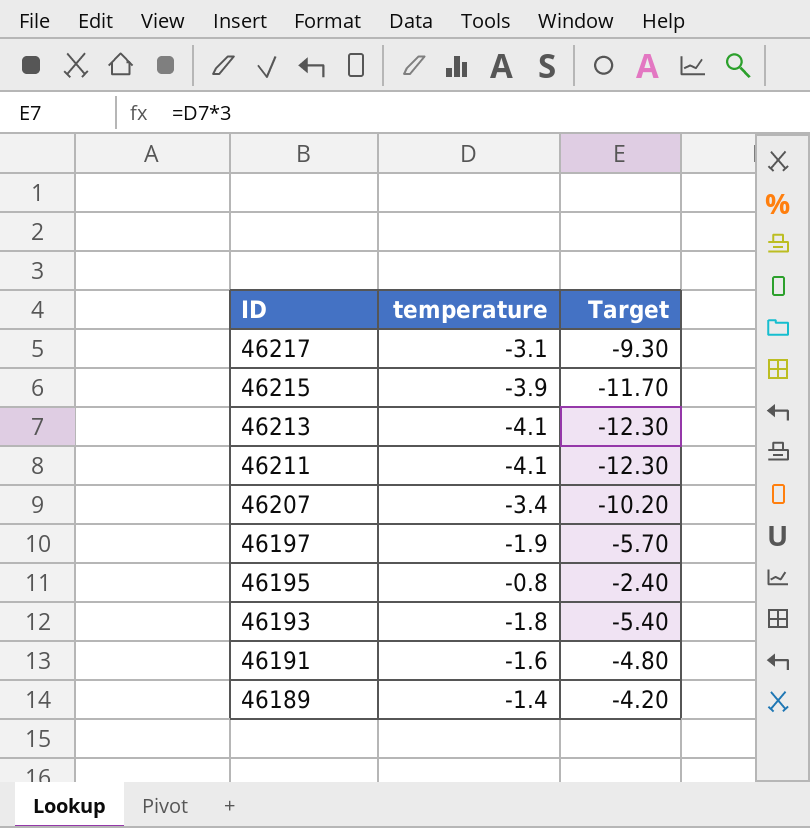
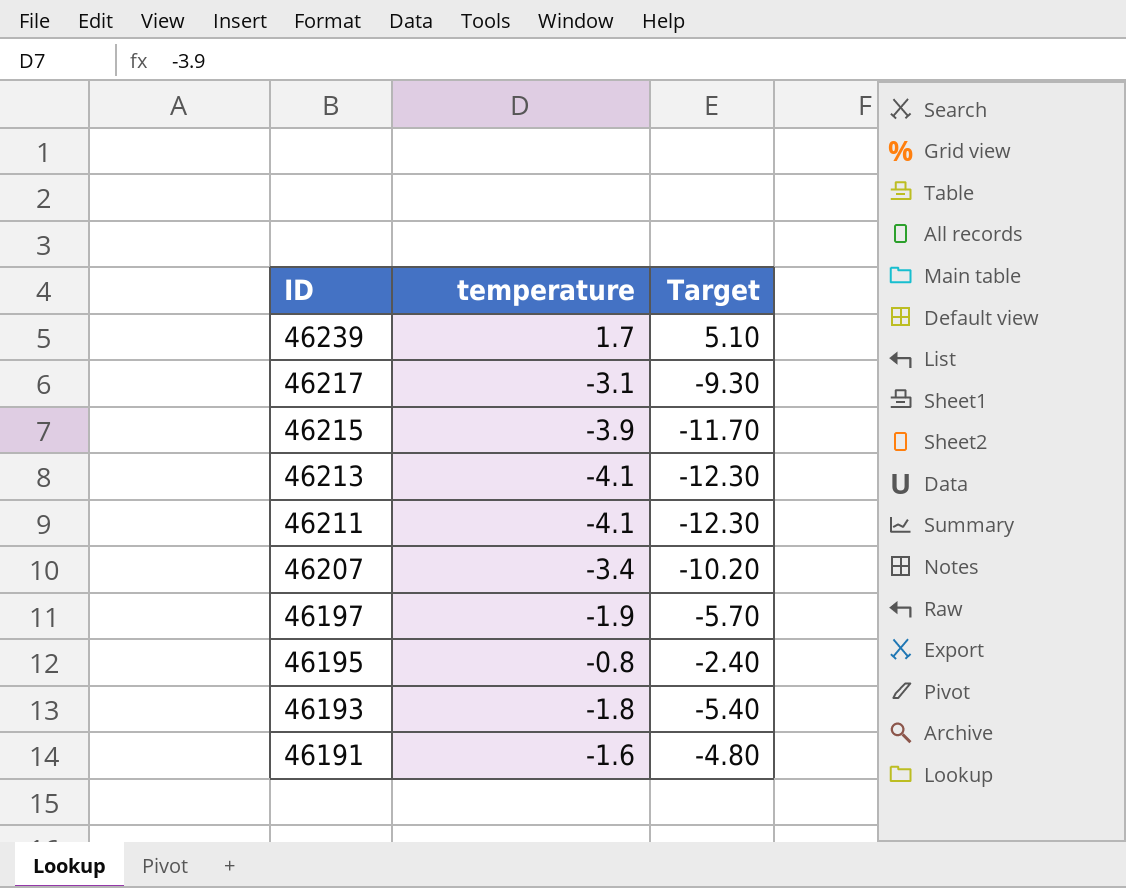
row 46189: -1.4 | -4.20 -> none
row 46239: none -> 1.7 | 5.10

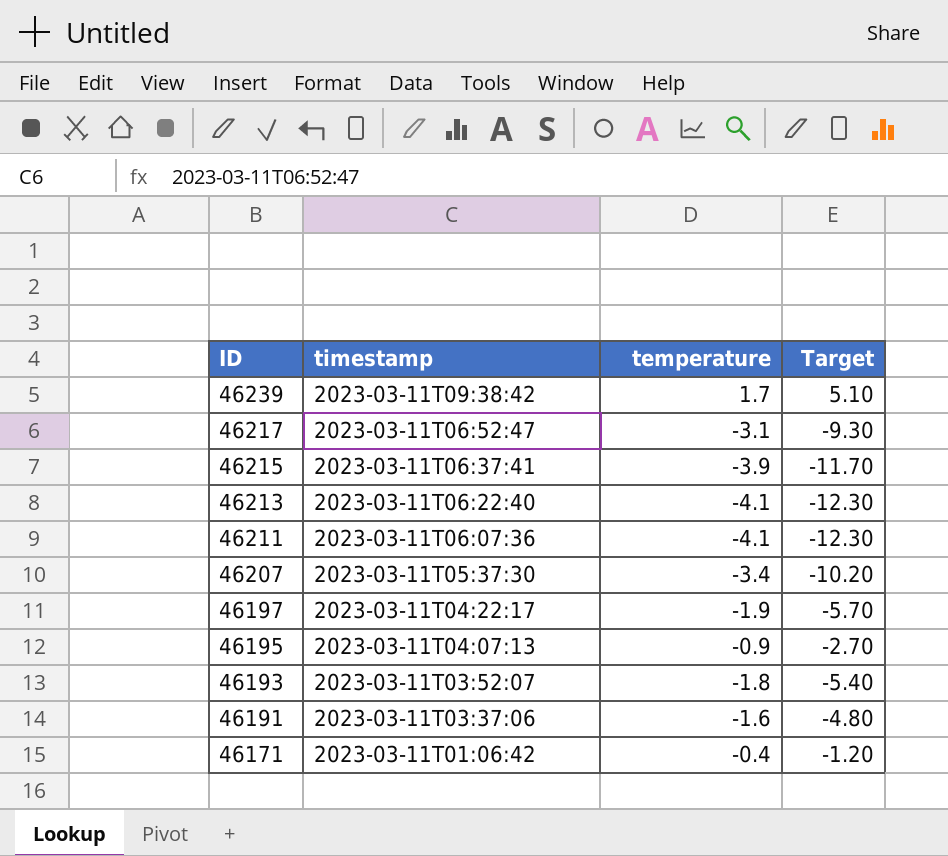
column timestamp | position: none -> 2
46195 | temperature: -0.8 -> -0.9
46195 | Target: -2.40 -> -2.70
row 46171: none -> 2023-03-11T01:06:42 | -0.4 | -1.20

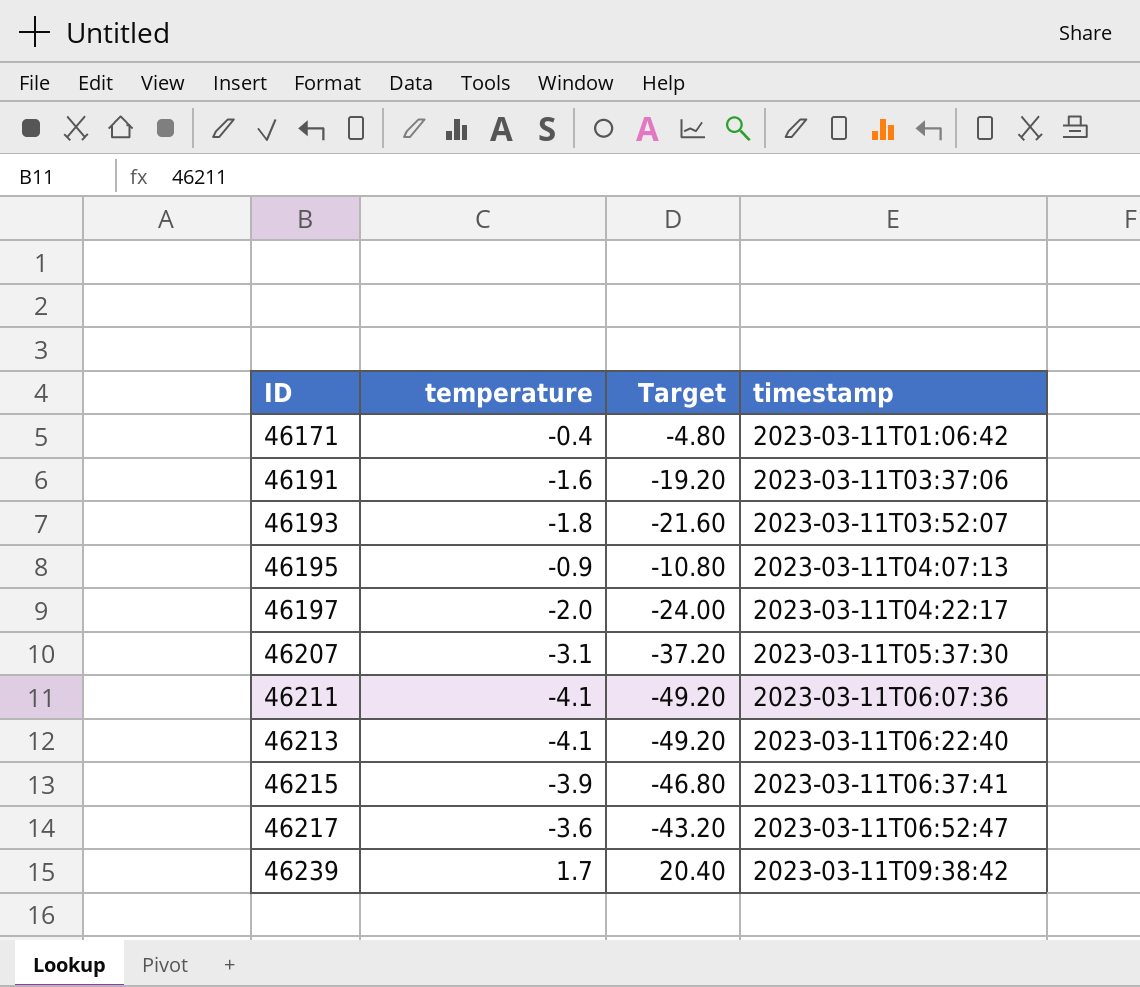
row order: ID descending -> ID ascending
column Target | formula: [temperature] * 3 -> [temperature] * 12
column timestamp | position: 2 -> 4
46197 | temperature: -1.9 -> -2.0
46207 | temperature: -3.4 -> -3.1
46217 | temperature: -3.1 -> -3.6

